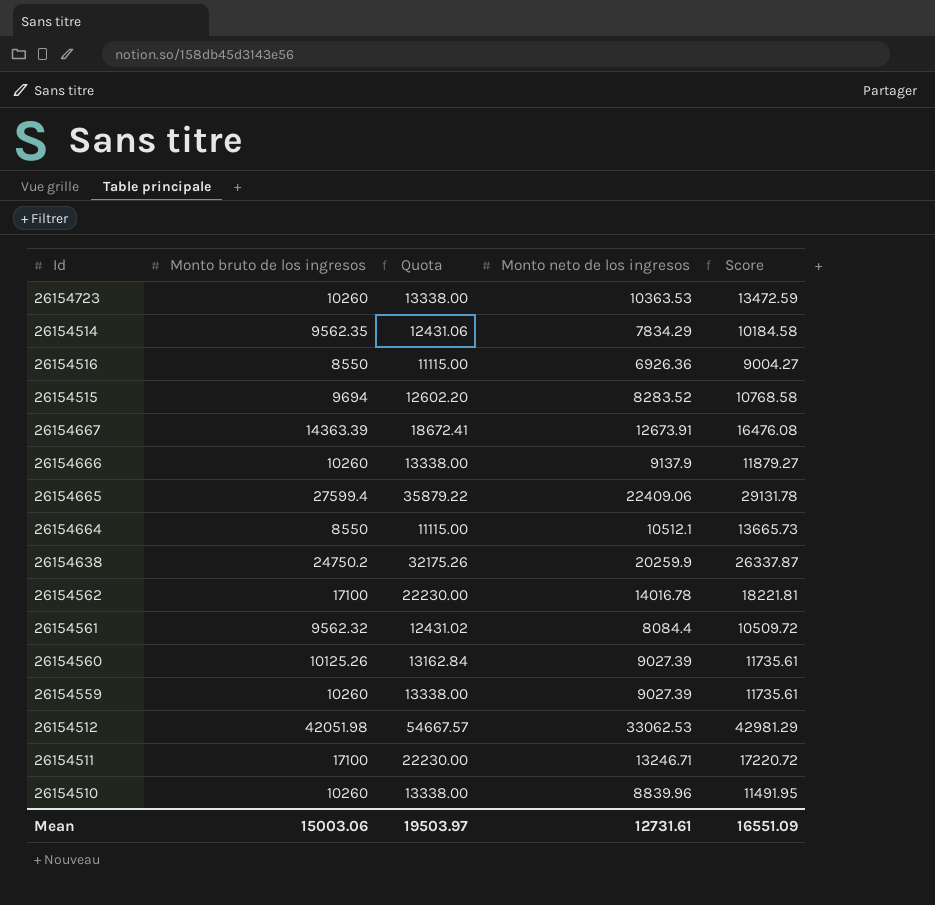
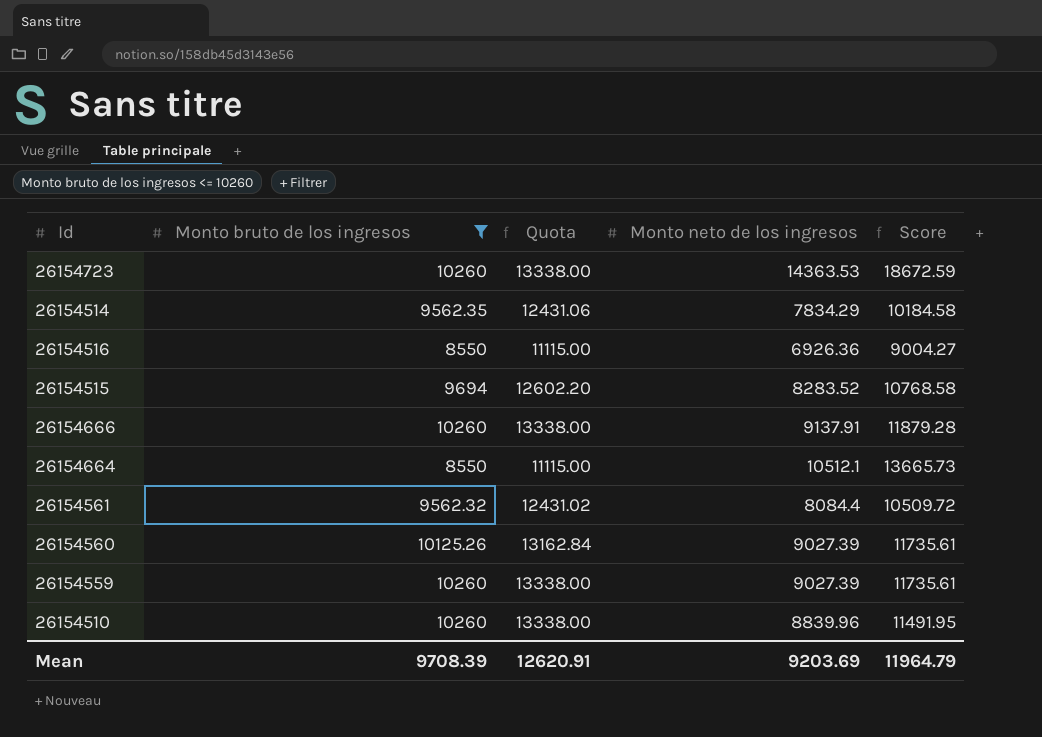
filter: none -> Monto bruto de los ingresos <= 10260
26154723 | Monto neto de los ingresos: 10363.53 -> 14363.53
26154723 | Score: 13472.59 -> 18672.59
26154666 | Monto neto de los ingresos: 9137.9 -> 9137.91
26154666 | Score: 11879.27 -> 11879.28
Mean | Monto bruto de los ingresos: 15003.06 -> 9708.39
Mean | Quota: 19503.97 -> 12620.91
Mean | Monto neto de los ingresos: 12731.61 -> 9203.69
Mean | Score: 16551.09 -> 11964.79

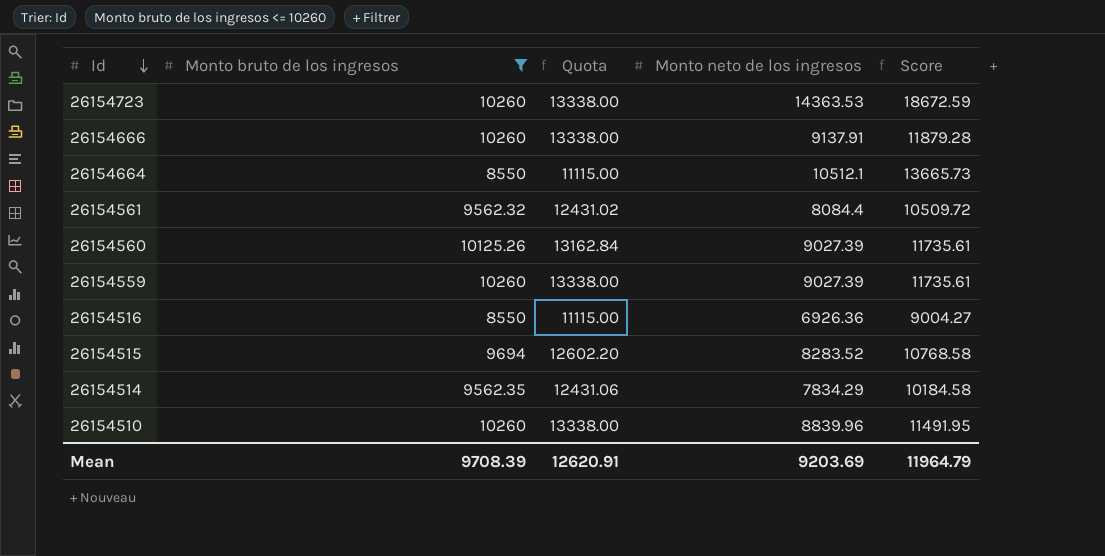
row order: none -> Id descending

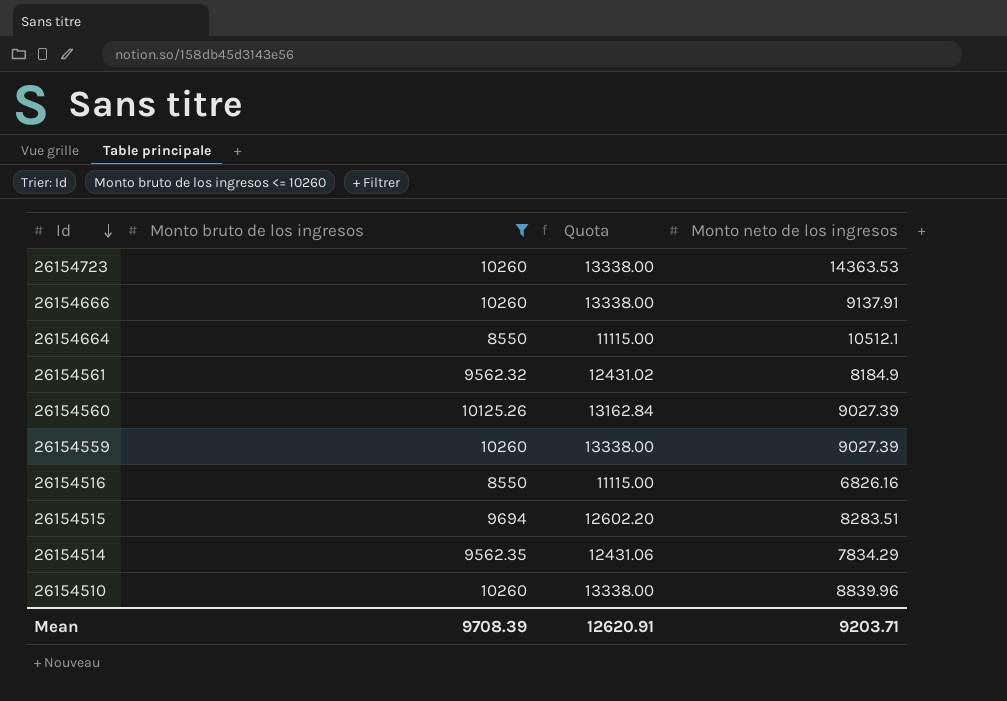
column Score | formula: [Monto neto de los ingresos] * 1.3 -> none
26154561 | Monto neto de los ingresos: 8084.4 -> 8184.9
26154516 | Monto neto de los ingresos: 6926.36 -> 6826.16
26154515 | Monto neto de los ingresos: 8283.52 -> 8283.51
Mean | Monto neto de los ingresos: 9203.69 -> 9203.71

